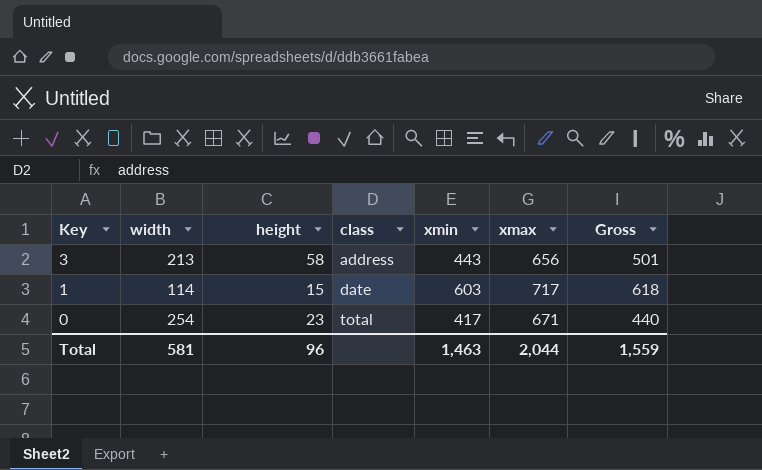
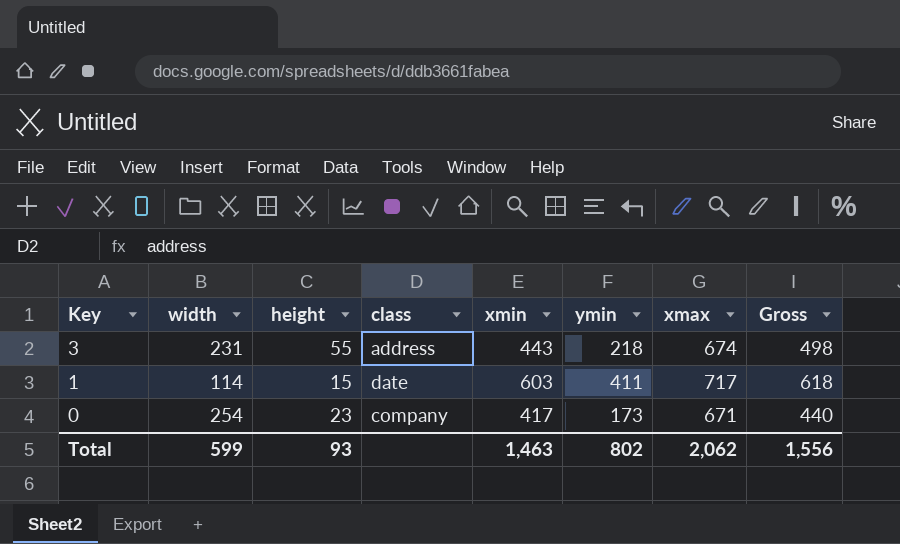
column ymin | position: none -> 6
3 | width: 213 -> 231
3 | height: 58 -> 55
3 | xmax: 656 -> 674
3 | Gross: 501 -> 498
0 | class: total -> company
Total | width: 581 -> 599
Total | height: 96 -> 93
Total | xmax: 2,044 -> 2,062
Total | Gross: 1,559 -> 1,556

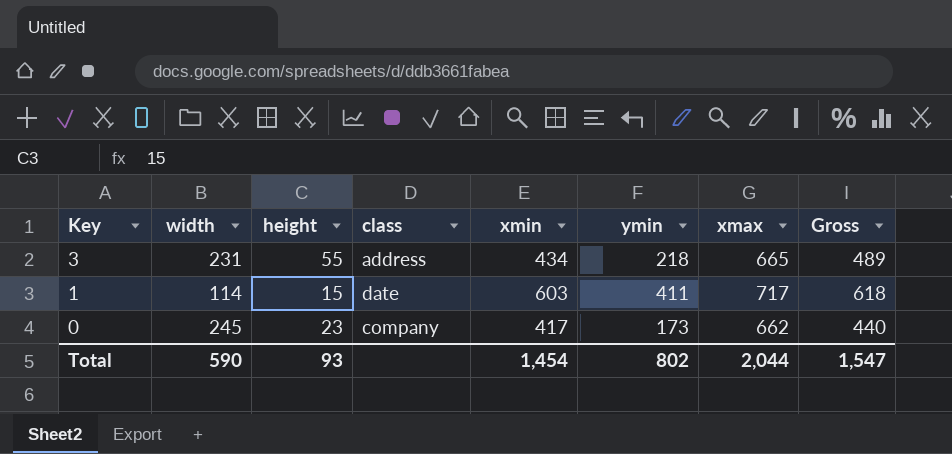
3 | xmin: 443 -> 434
3 | xmax: 674 -> 665
3 | Gross: 498 -> 489
0 | width: 254 -> 245
0 | xmax: 671 -> 662
Total | width: 599 -> 590
Total | xmin: 1,463 -> 1,454
Total | xmax: 2,062 -> 2,044
Total | Gross: 1,556 -> 1,547

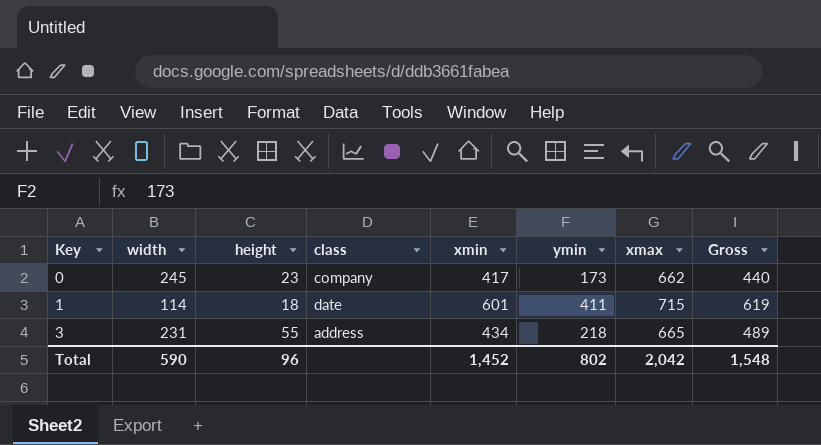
row order: Key descending -> Key ascending
1 | height: 15 -> 18
1 | xmin: 603 -> 601
1 | xmax: 717 -> 715
1 | Gross: 618 -> 619
Total | height: 93 -> 96
Total | xmin: 1,454 -> 1,452
Total | xmax: 2,044 -> 2,042
Total | Gross: 1,547 -> 1,548

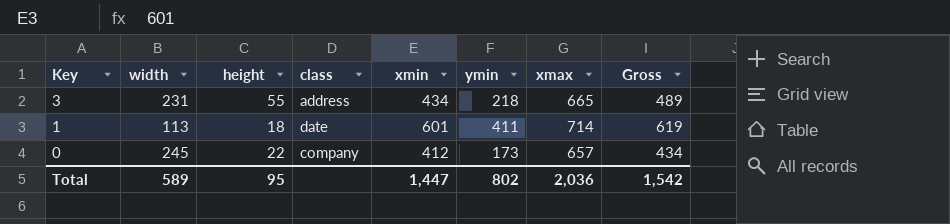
row order: Key ascending -> Key descending
1 | width: 114 -> 113
1 | xmax: 715 -> 714
0 | height: 23 -> 22
0 | xmin: 417 -> 412
0 | xmax: 662 -> 657
0 | Gross: 440 -> 434
Total | width: 590 -> 589
Total | height: 96 -> 95
Total | xmin: 1,452 -> 1,447
Total | xmax: 2,042 -> 2,036
Total | Gross: 1,548 -> 1,542

